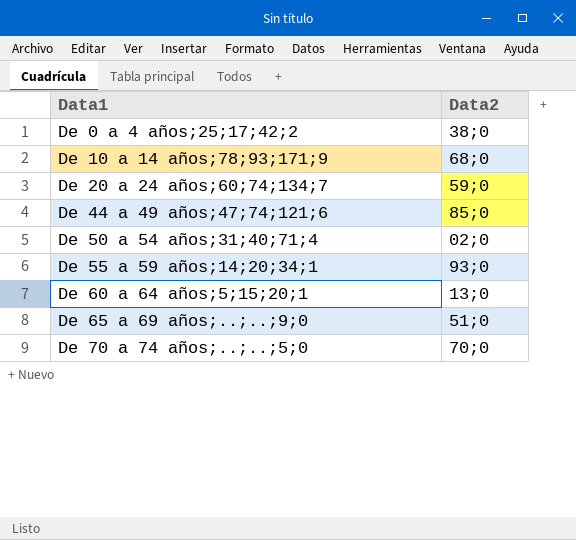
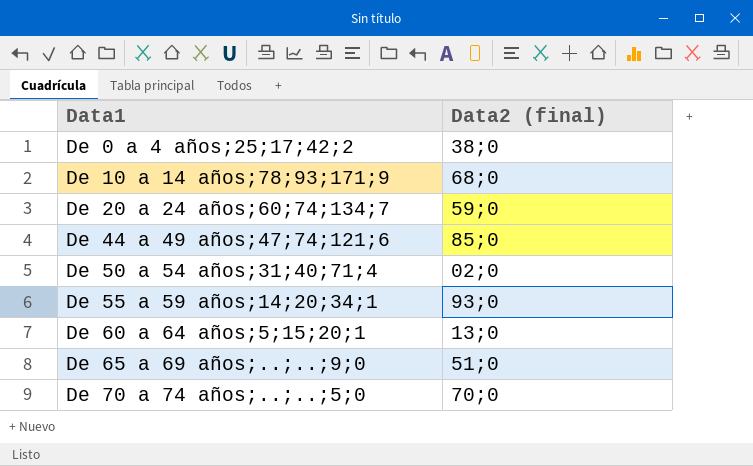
column name: Data2 -> Data2 (final)

